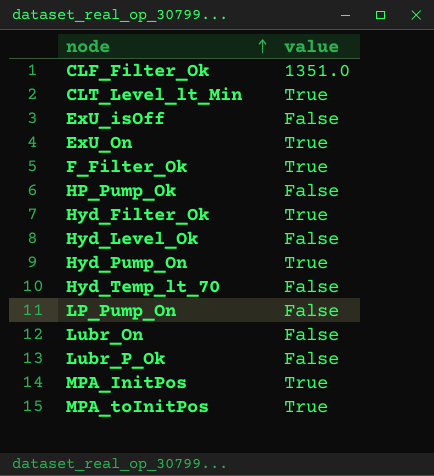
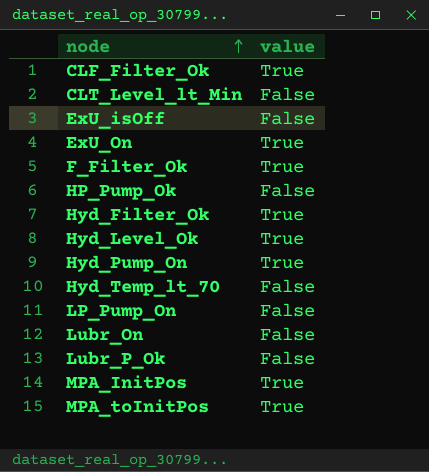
CLF_Filter_Ok | value: 1351.0 -> True
CLT_Level_lt_Min | value: True -> False
Hyd_Level_Ok | value: False -> True

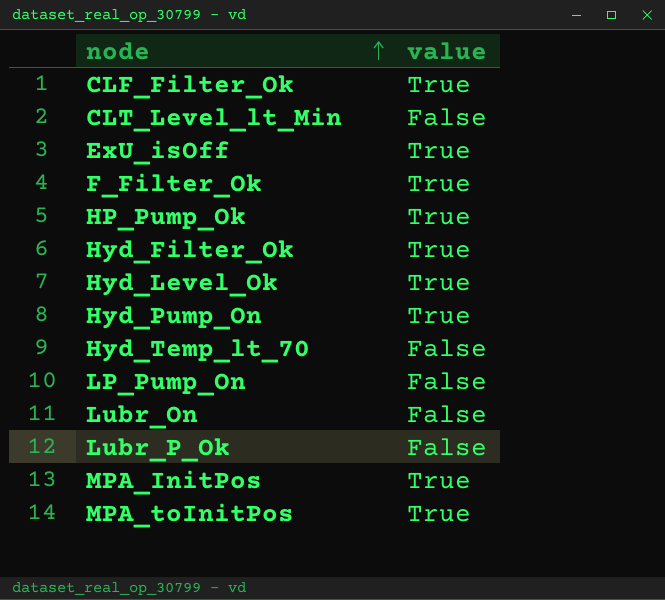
row ExU_On: True -> none
ExU_isOff | value: False -> True
HP_Pump_Ok | value: False -> True

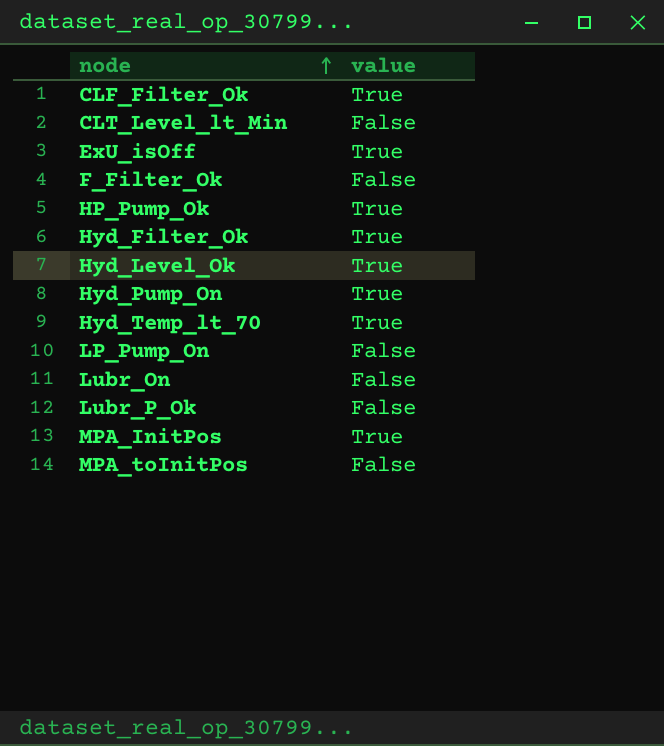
F_Filter_Ok | value: True -> False
Hyd_Temp_lt_70 | value: False -> True
MPA_toInitPos | value: True -> False

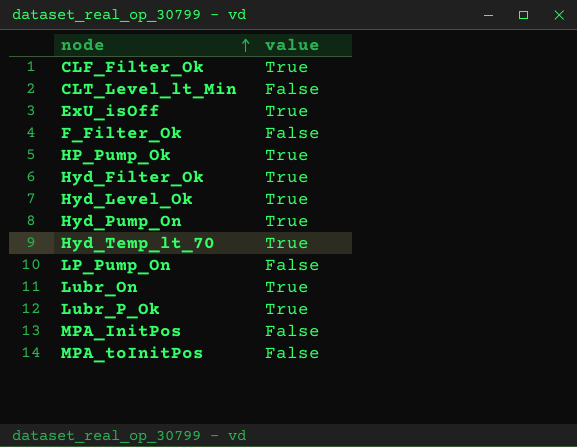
Lubr_On | value: False -> True
Lubr_P_Ok | value: False -> True
MPA_InitPos | value: True -> False

